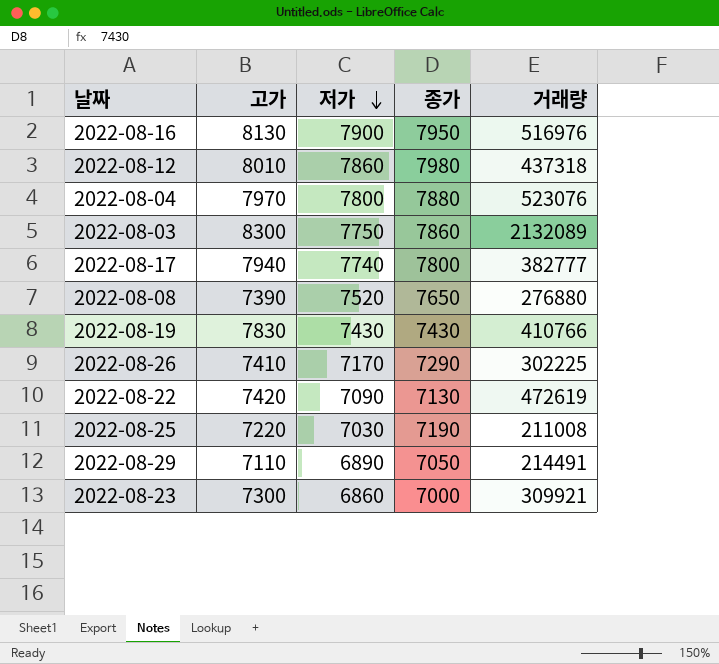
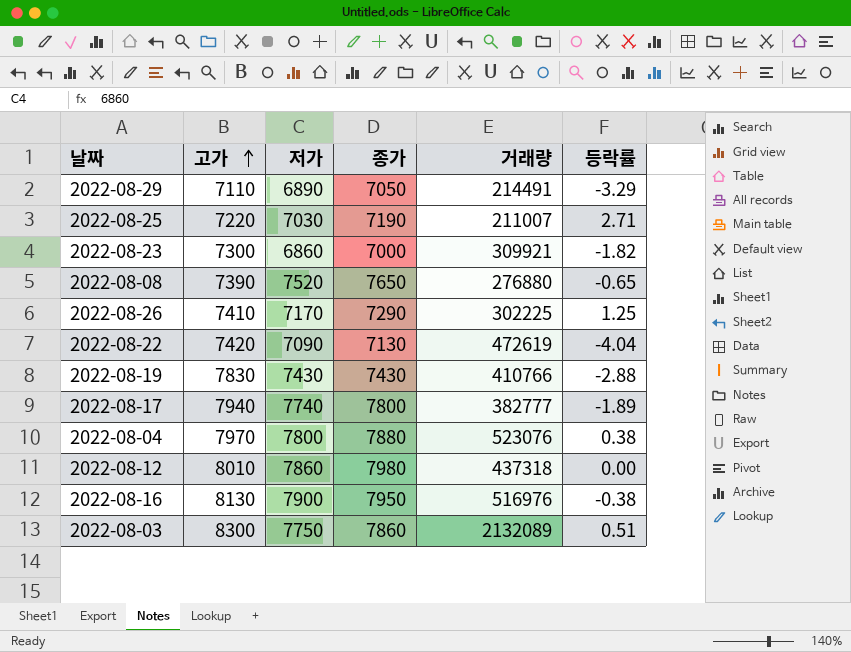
row order: 저가 descending -> 고가 ascending
column 등락률 | position: none -> 6
2022-08-25 | 거래량: 211008 -> 211007

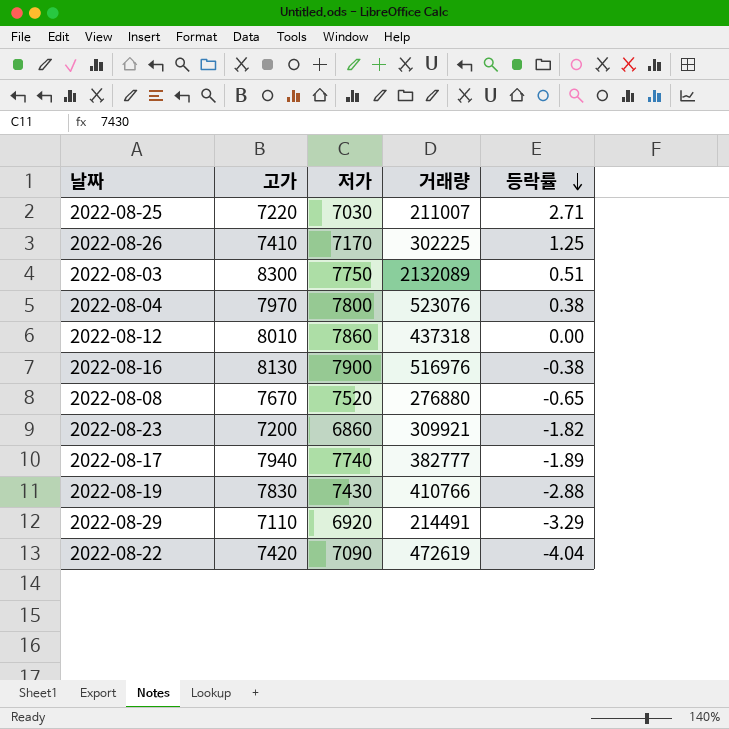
row order: 고가 ascending -> 등락률 descending
column 종가 | position: 4 -> none
2022-08-08 | 고가: 7390 -> 7670
2022-08-23 | 고가: 7300 -> 7200
2022-08-29 | 저가: 6890 -> 6920

